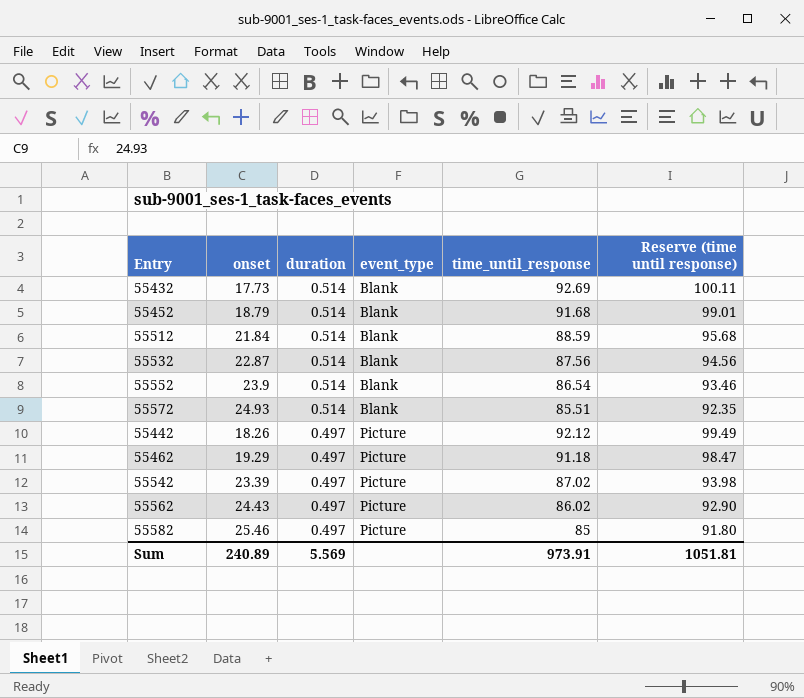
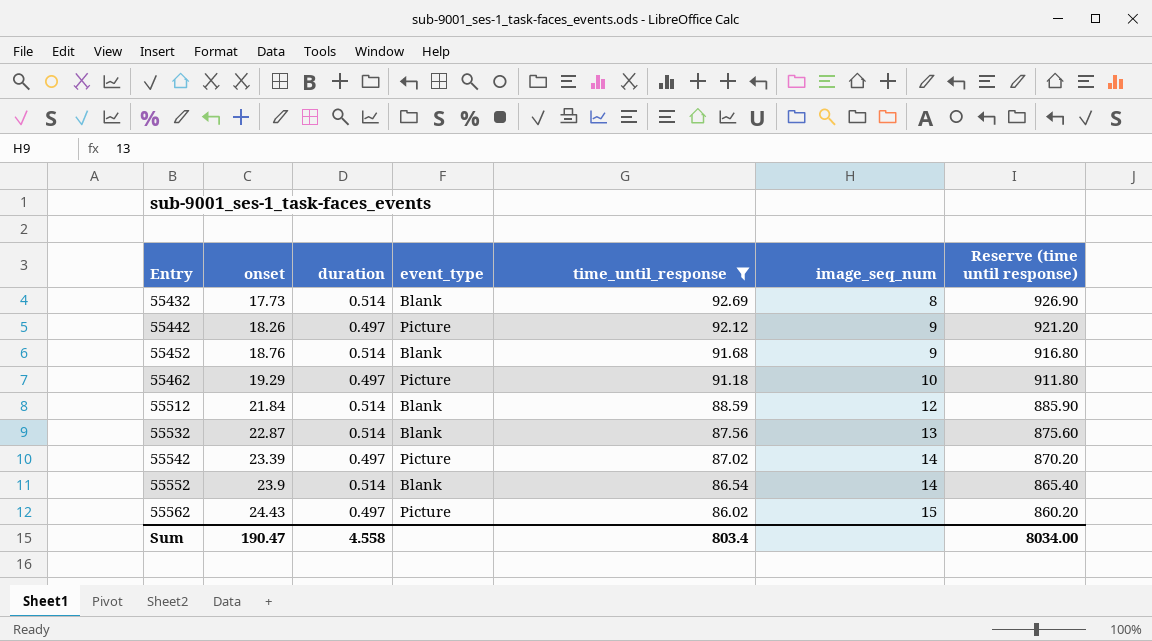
filter: none -> time_until_response >= 86.02
row order: duration descending -> Entry ascending
column image_seq_num | position: none -> 6
column Reserve (time until response) | formula: [time_until_response] * 1.08 -> [time_until_response] * 10
55452 | onset: 18.79 -> 18.76
Sum | onset: 240.89 -> 190.47
Sum | duration: 5.569 -> 4.558
Sum | time_until_response: 973.91 -> 803.4
Sum | Reserve (time until response): 1051.81 -> 8034.00

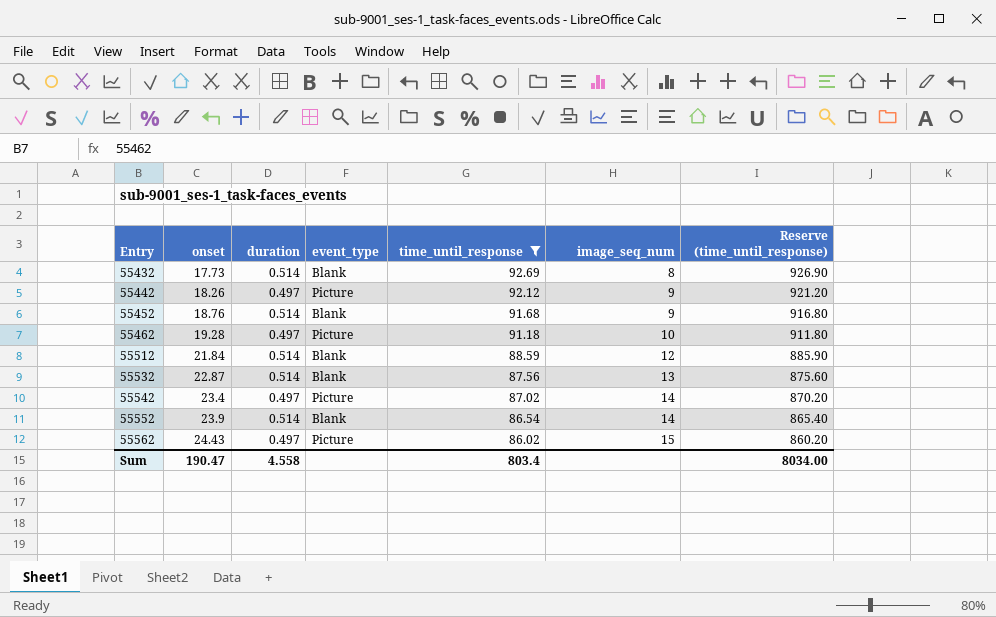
column name: Reserve (time until response) -> Reserve (time_until_response)
55462 | onset: 19.29 -> 19.28
55542 | onset: 23.39 -> 23.4

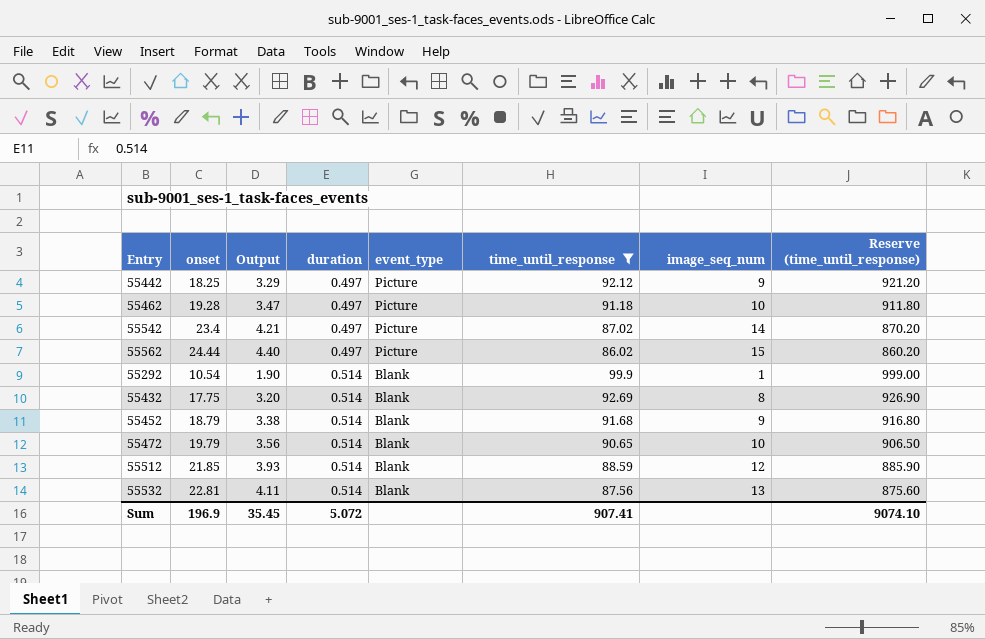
row order: Entry ascending -> duration ascending
column Output | formula: none -> [onset] * 0.18
row 55552: 23.9 | 0.514 | Blank | 86.54 | 14 | 865.40 -> none
55442 | onset: 18.26 -> 18.25
55562 | onset: 24.43 -> 24.44
row 55292: none -> 10.54 | 1.90 | 0.514 | Blank | 99.9 | 1 | 999.00
55432 | onset: 17.73 -> 17.75
55452 | onset: 18.76 -> 18.79
row 55472: none -> 19.79 | 3.56 | 0.514 | Blank | 90.65 | 10 | 906.50
55512 | onset: 21.84 -> 21.85
55532 | onset: 22.87 -> 22.81
Sum | onset: 190.47 -> 196.9
Sum | duration: 4.558 -> 5.072
Sum | time_until_response: 803.4 -> 907.41
Sum | Reserve (time_until_response): 8034.00 -> 9074.10

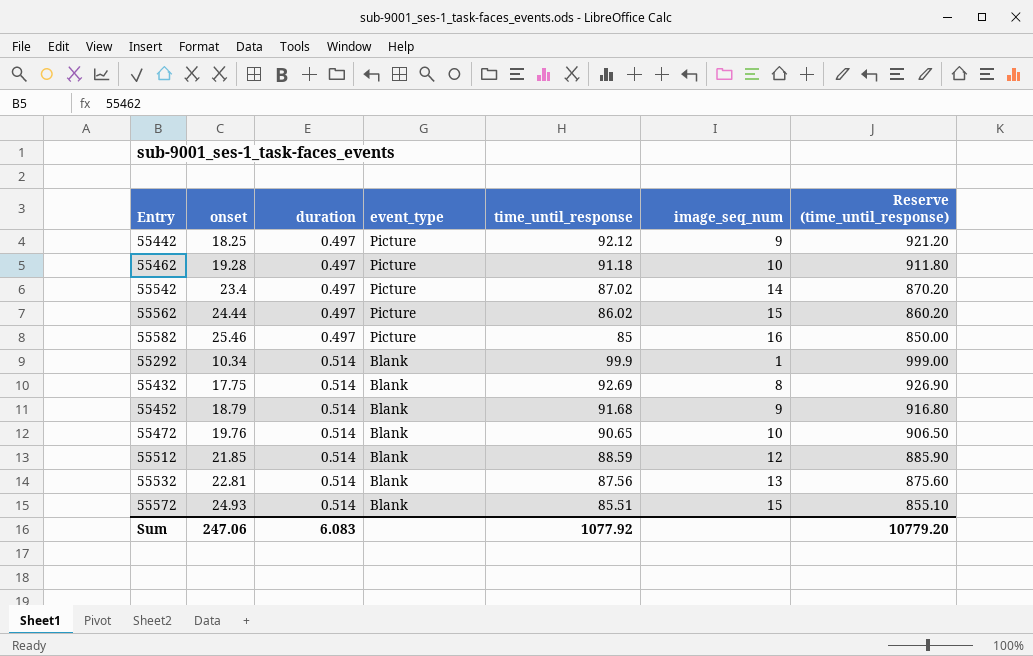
filter: time_until_response >= 86.02 -> none
column Output | formula: [onset] * 0.18 -> none
55292 | onset: 10.54 -> 10.34
55472 | onset: 19.79 -> 19.76
Sum | onset: 196.9 -> 247.06
Sum | duration: 5.072 -> 6.083
Sum | time_until_response: 907.41 -> 1077.92
Sum | Reserve (time_until_response): 9074.10 -> 10779.20

